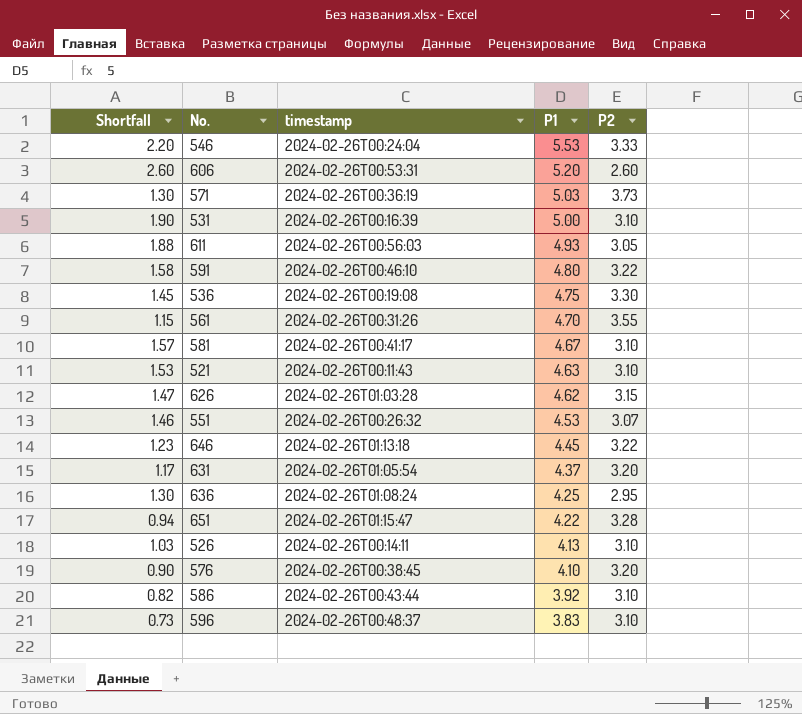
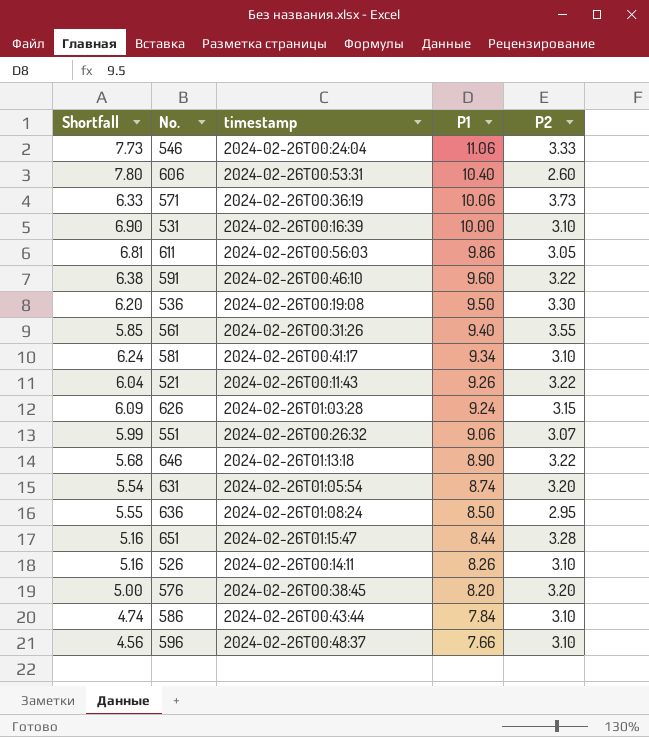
546 | Shortfall: 2.20 -> 7.73
546 | P1: 5.53 -> 11.06
606 | Shortfall: 2.60 -> 7.80
606 | P1: 5.20 -> 10.40
571 | Shortfall: 1.30 -> 6.33
571 | P1: 5.03 -> 10.06
531 | Shortfall: 1.90 -> 6.90
531 | P1: 5.00 -> 10.00
611 | Shortfall: 1.88 -> 6.81
611 | P1: 4.93 -> 9.86
591 | Shortfall: 1.58 -> 6.38
591 | P1: 4.80 -> 9.60
536 | Shortfall: 1.45 -> 6.20
536 | P1: 4.75 -> 9.50
561 | Shortfall: 1.15 -> 5.85
561 | P1: 4.70 -> 9.40
581 | Shortfall: 1.57 -> 6.24
581 | P1: 4.67 -> 9.34
521 | Shortfall: 1.53 -> 6.04
521 | P1: 4.63 -> 9.26
521 | P2: 3.10 -> 3.22
626 | Shortfall: 1.47 -> 6.09
626 | P1: 4.62 -> 9.24
551 | Shortfall: 1.46 -> 5.99
551 | P1: 4.53 -> 9.06
646 | Shortfall: 1.23 -> 5.68
646 | P1: 4.45 -> 8.90
631 | Shortfall: 1.17 -> 5.54
631 | P1: 4.37 -> 8.74
636 | Shortfall: 1.30 -> 5.55
636 | P1: 4.25 -> 8.50
651 | Shortfall: 0.94 -> 5.16
651 | P1: 4.22 -> 8.44
526 | Shortfall: 1.03 -> 5.16
526 | P1: 4.13 -> 8.26
576 | Shortfall: 0.90 -> 5.00
576 | P1: 4.10 -> 8.20
586 | Shortfall: 0.82 -> 4.74
586 | P1: 3.92 -> 7.84
596 | Shortfall: 0.73 -> 4.56
596 | P1: 3.83 -> 7.66

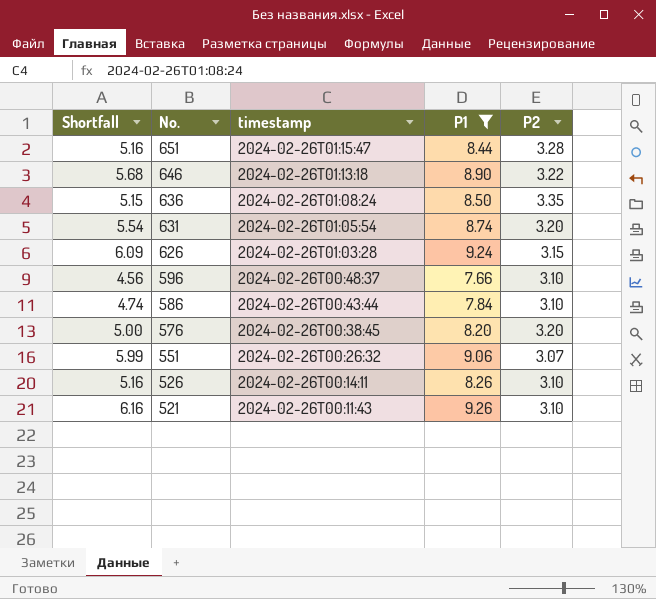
filter: none -> P1 <= 9.26
row order: P1 descending -> No. descending
636 | Shortfall: 5.55 -> 5.15
636 | P2: 2.95 -> 3.35
521 | Shortfall: 6.04 -> 6.16
521 | P2: 3.22 -> 3.10

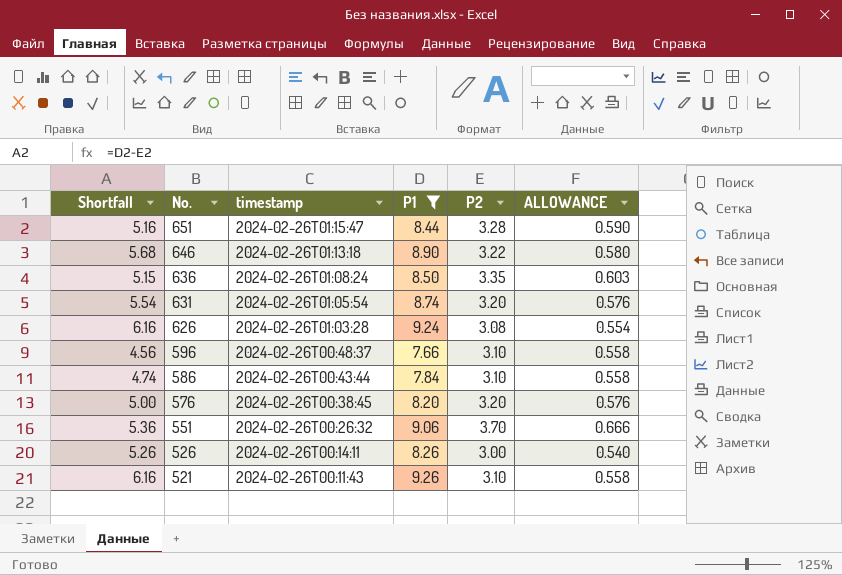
column ALLOWANCE | formula: none -> [P2] * 0.18
626 | Shortfall: 6.09 -> 6.16
626 | P2: 3.15 -> 3.08
551 | Shortfall: 5.99 -> 5.36
551 | P2: 3.07 -> 3.70
526 | Shortfall: 5.16 -> 5.26
526 | P2: 3.10 -> 3.00

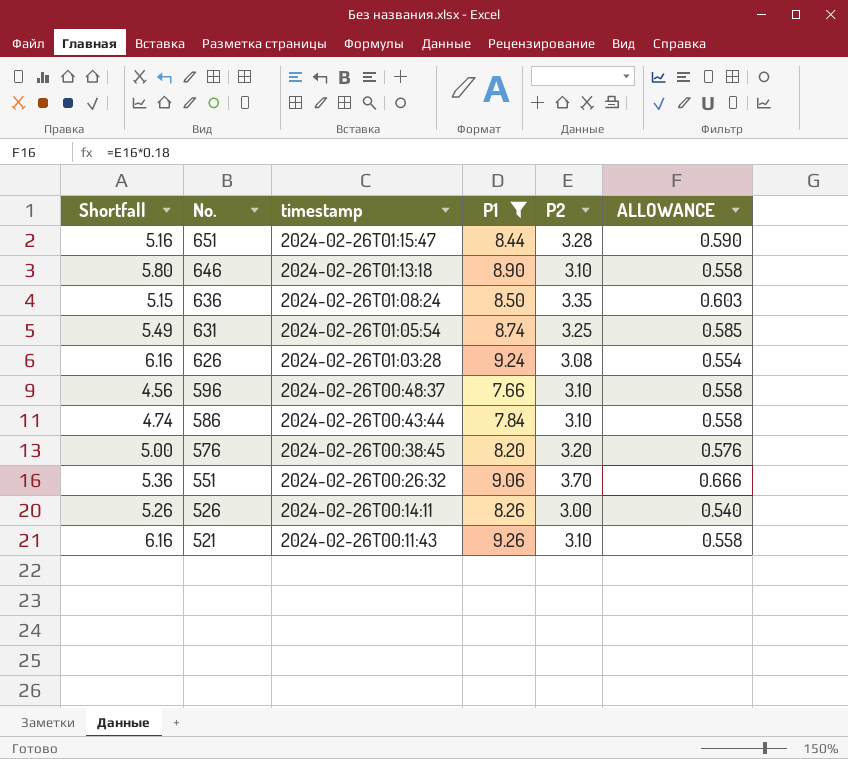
646 | Shortfall: 5.68 -> 5.80
646 | P2: 3.22 -> 3.10
646 | ALLOWANCE: 0.580 -> 0.558
631 | Shortfall: 5.54 -> 5.49
631 | P2: 3.20 -> 3.25
631 | ALLOWANCE: 0.576 -> 0.585

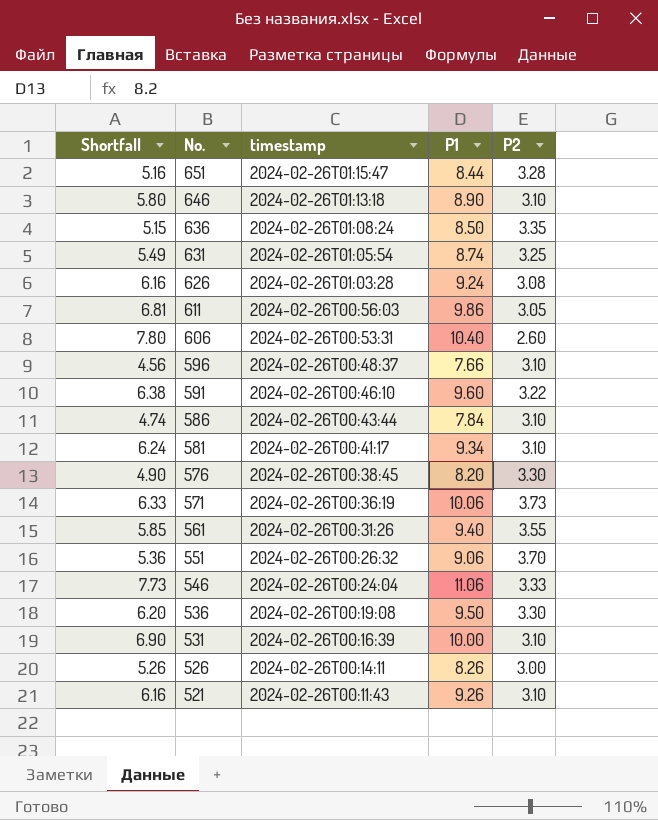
filter: P1 <= 9.26 -> none
column ALLOWANCE | formula: [P2] * 0.18 -> none
576 | Shortfall: 5.00 -> 4.90
576 | P2: 3.20 -> 3.30

